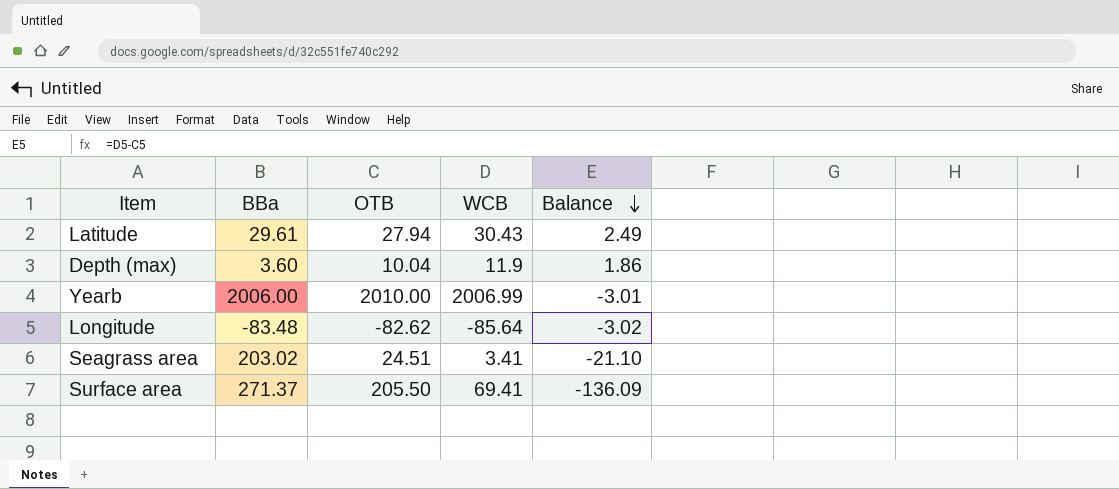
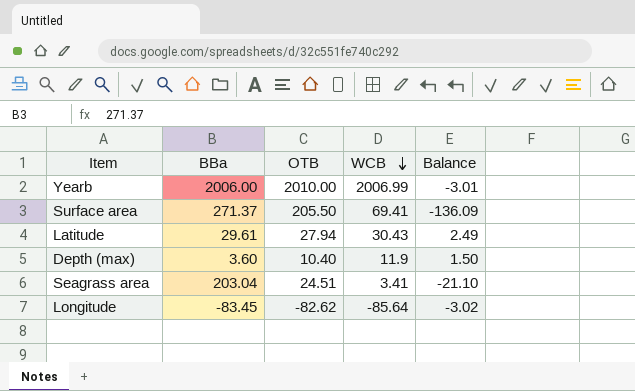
row order: Balance descending -> WCB descending
Depth (max) | OTB: 10.04 -> 10.40
Depth (max) | Balance: 1.86 -> 1.50
Seagrass area | BBa: 203.02 -> 203.04
Longitude | BBa: -83.48 -> -83.45

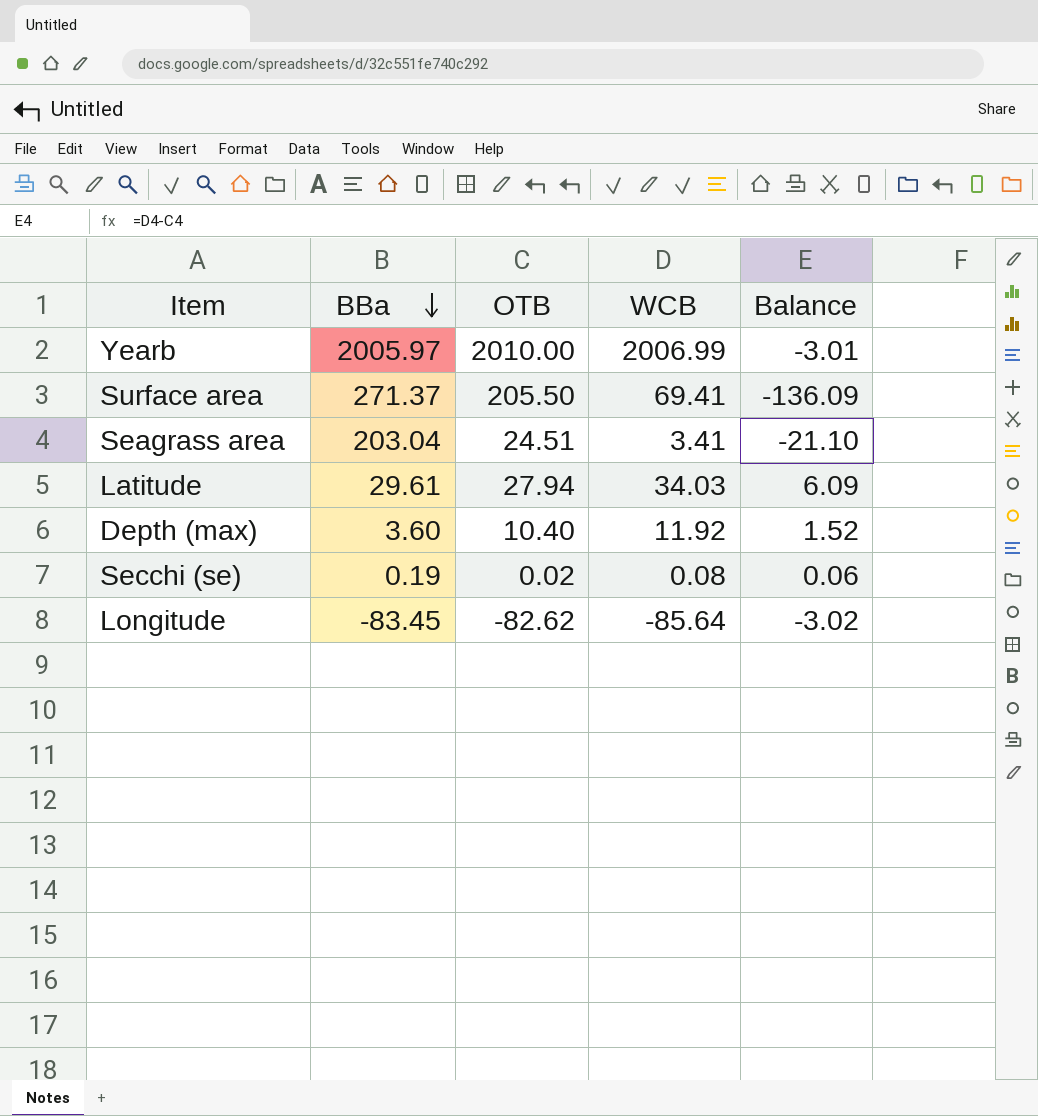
row order: WCB descending -> BBa descending
Yearb | BBa: 2006.00 -> 2005.97
Latitude | WCB: 30.43 -> 34.03
Latitude | Balance: 2.49 -> 6.09
Depth (max) | WCB: 11.9 -> 11.92
Depth (max) | Balance: 1.50 -> 1.52
row Secchi (se): none -> 0.19 | 0.02 | 0.08 | 0.06

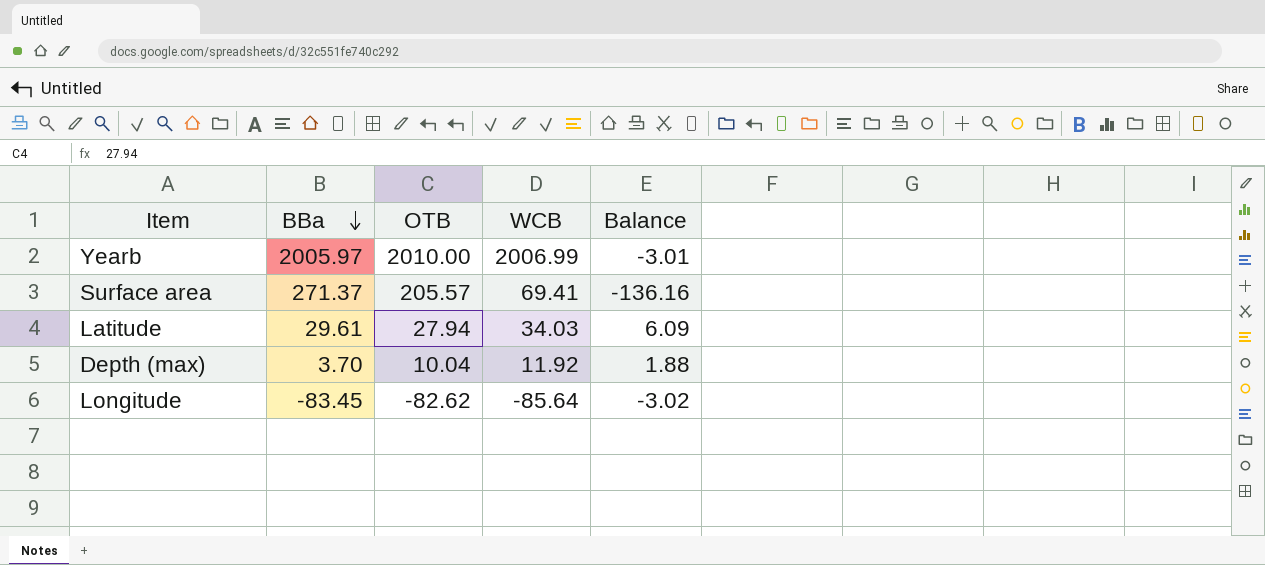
row Seagrass area: 203.04 | 24.51 | 3.41 | -21.10 -> none
row Secchi (se): 0.19 | 0.02 | 0.08 | 0.06 -> none
Surface area | OTB: 205.50 -> 205.57
Surface area | Balance: -136.09 -> -136.16
Depth (max) | BBa: 3.60 -> 3.70
Depth (max) | OTB: 10.40 -> 10.04
Depth (max) | Balance: 1.52 -> 1.88

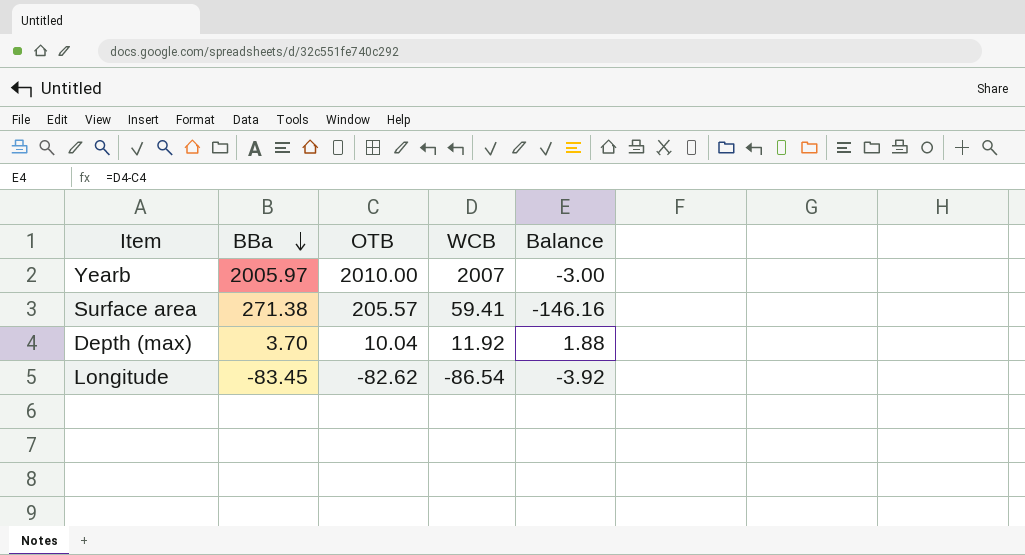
row Latitude: 29.61 | 27.94 | 34.03 | 6.09 -> none
Yearb | WCB: 2006.99 -> 2007
Yearb | Balance: -3.01 -> -3.00
Surface area | BBa: 271.37 -> 271.38
Surface area | WCB: 69.41 -> 59.41
Surface area | Balance: -136.16 -> -146.16
Longitude | WCB: -85.64 -> -86.54
Longitude | Balance: -3.02 -> -3.92

